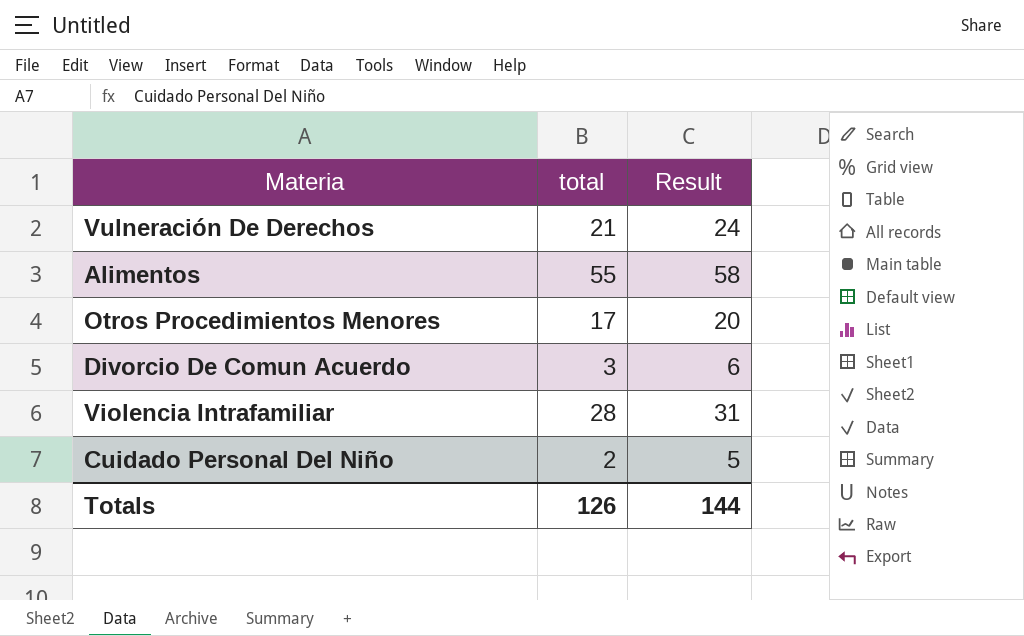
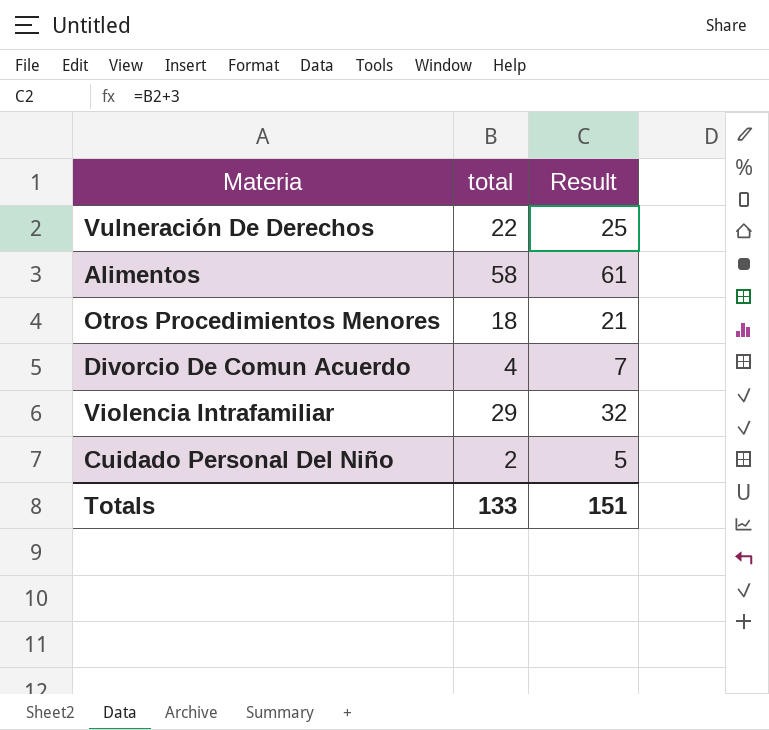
Vulneración De Derechos | total: 21 -> 22
Vulneración De Derechos | Result: 24 -> 25
Alimentos | total: 55 -> 58
Alimentos | Result: 58 -> 61
Otros Procedimientos Menores | total: 17 -> 18
Otros Procedimientos Menores | Result: 20 -> 21
Divorcio De Comun Acuerdo | total: 3 -> 4
Divorcio De Comun Acuerdo | Result: 6 -> 7
Violencia Intrafamiliar | total: 28 -> 29
Violencia Intrafamiliar | Result: 31 -> 32
Totals | total: 126 -> 133
Totals | Result: 144 -> 151

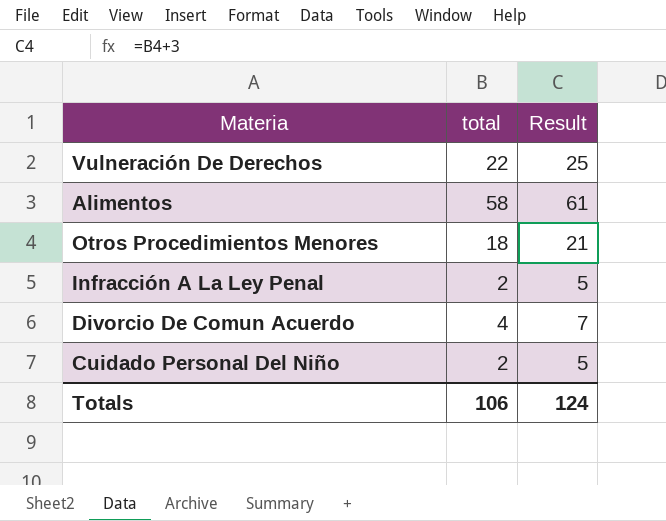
row Violencia Intrafamiliar: 29 | 32 -> none
row Infracción A La Ley Penal: none -> 2 | 5
Totals | total: 133 -> 106
Totals | Result: 151 -> 124

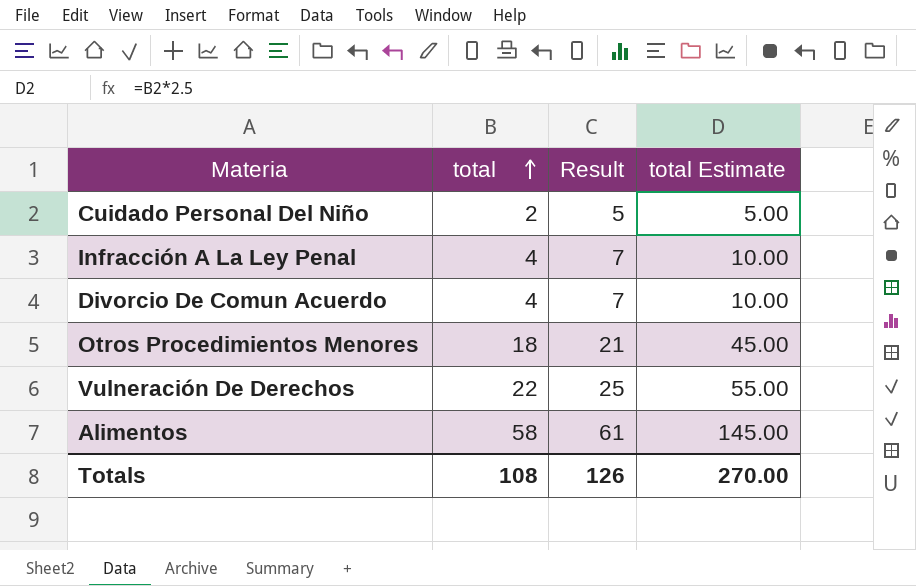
row order: none -> total ascending
column total Estimate | formula: none -> [total] * 2.5
Infracción A La Ley Penal | total: 2 -> 4
Infracción A La Ley Penal | Result: 5 -> 7
Totals | total: 106 -> 108
Totals | Result: 124 -> 126

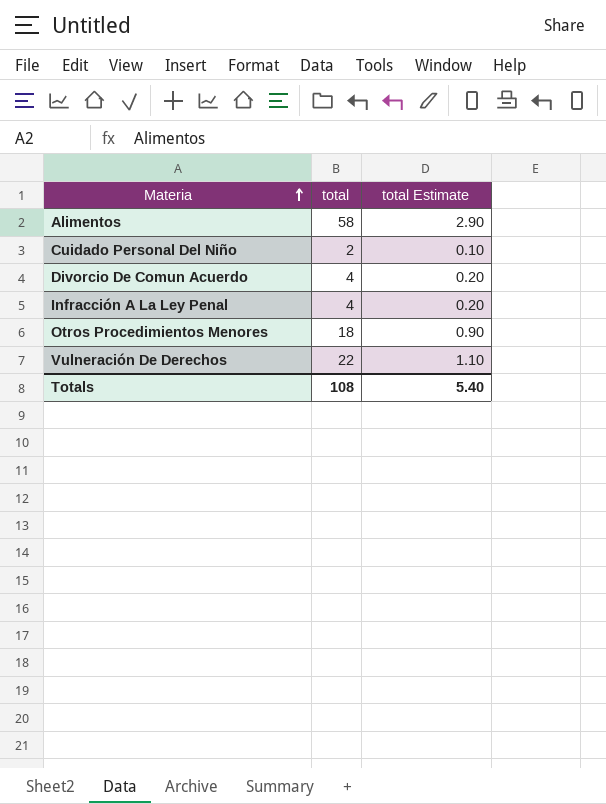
row order: total ascending -> Materia ascending
column Result | formula: [total] + 3 -> none
column total Estimate | formula: [total] * 2.5 -> [total] * 0.05
Totals | total Estimate: 270.00 -> 5.40

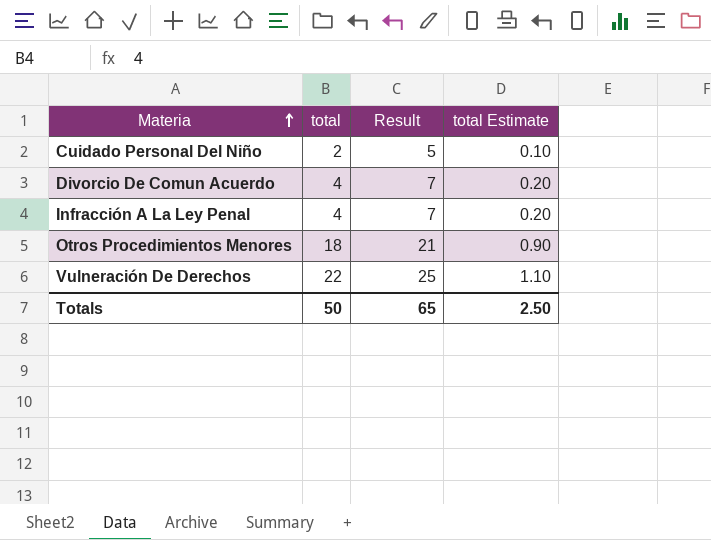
column Result | formula: none -> [total] + 3
row Alimentos: 58 | 2.90 -> none
Totals | total: 108 -> 50
Totals | total Estimate: 5.40 -> 2.50

